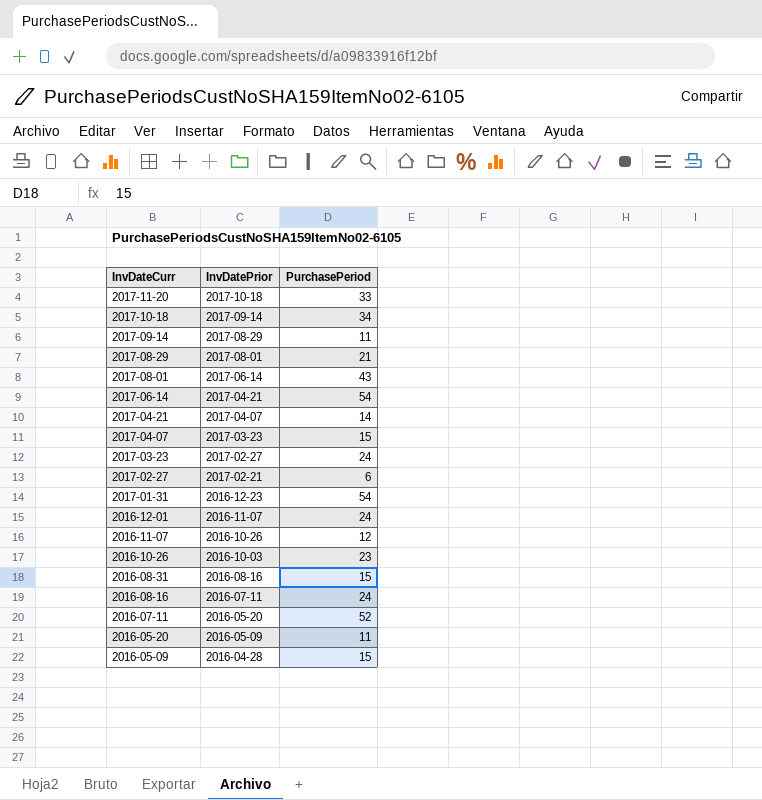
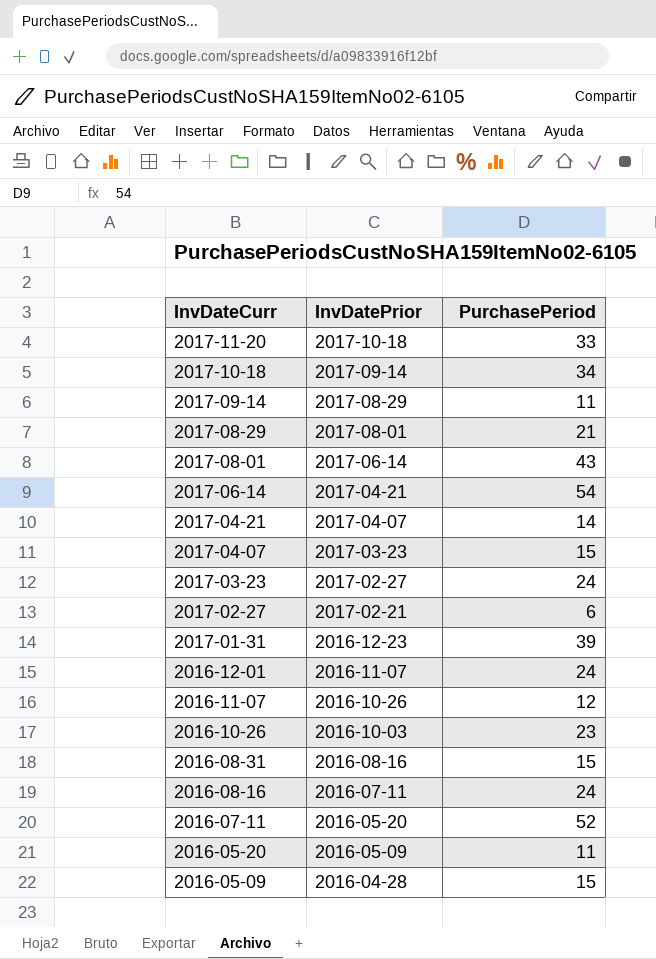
2017-01-31 | PurchasePeriod: 54 -> 39

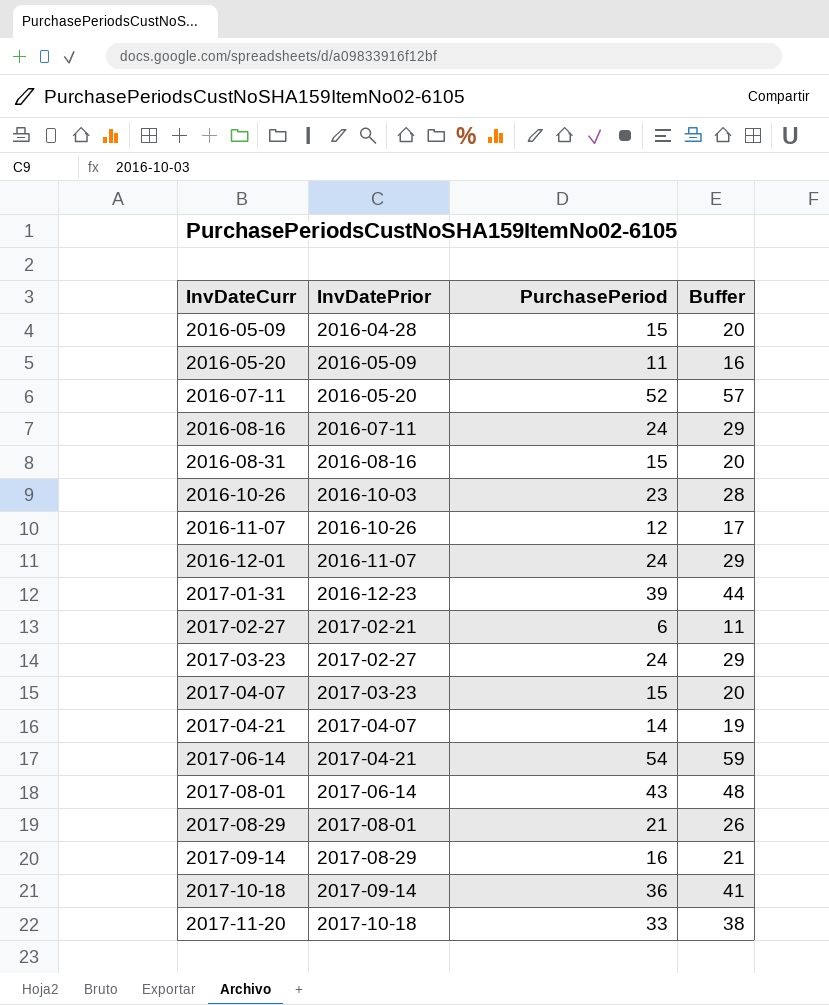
row order: InvDateCurr descending -> InvDateCurr ascending
column Buffer | formula: none -> [PurchasePeriod] + 5
2017-09-14 | PurchasePeriod: 11 -> 16
2017-10-18 | PurchasePeriod: 34 -> 36

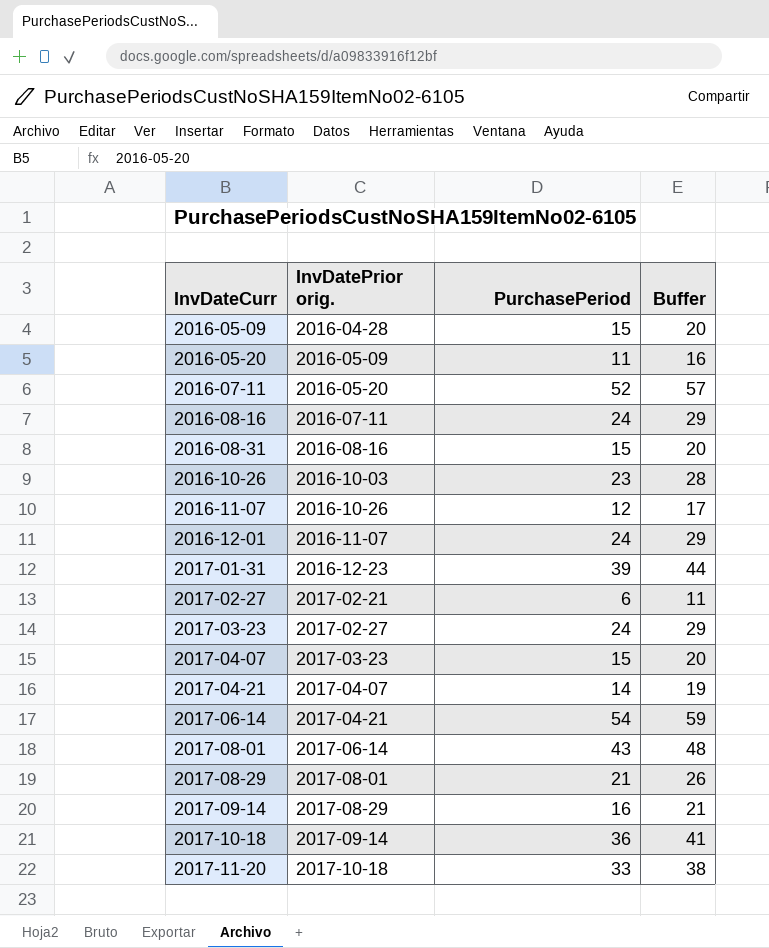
column name: InvDatePrior -> InvDatePrior orig.

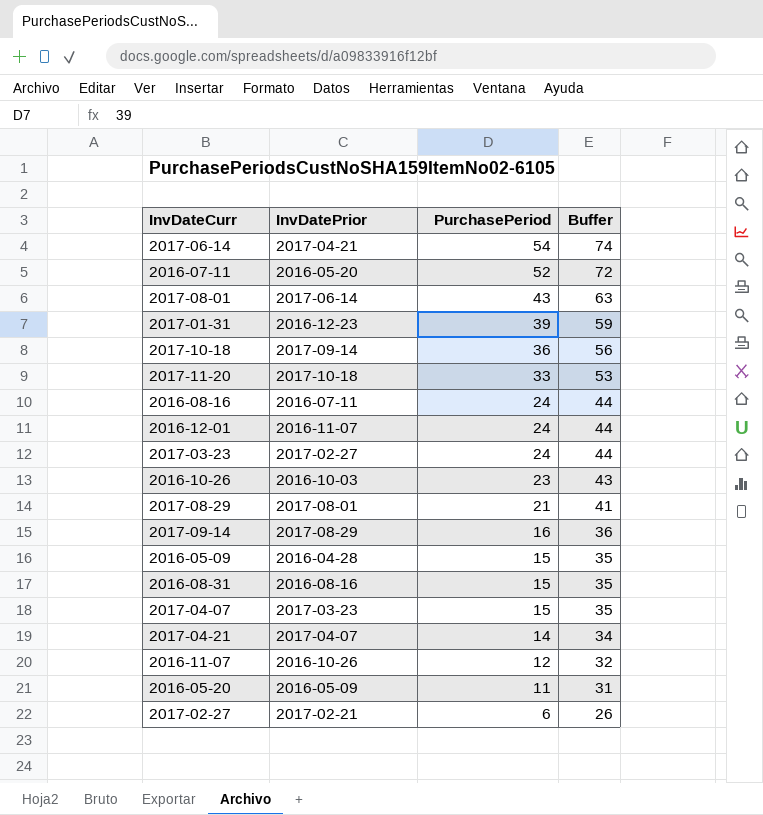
row order: InvDateCurr ascending -> PurchasePeriod descending
column name: InvDatePrior orig. -> InvDatePrior
column Buffer | formula: [PurchasePeriod] + 5 -> [PurchasePeriod] + 20

